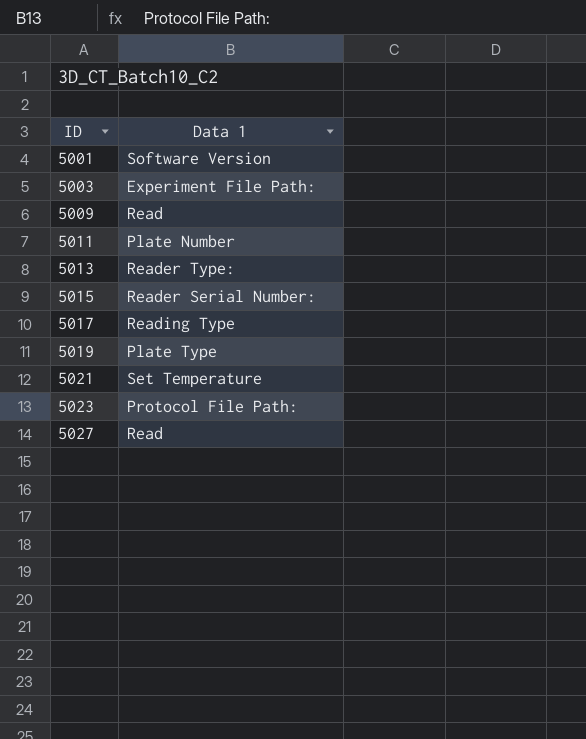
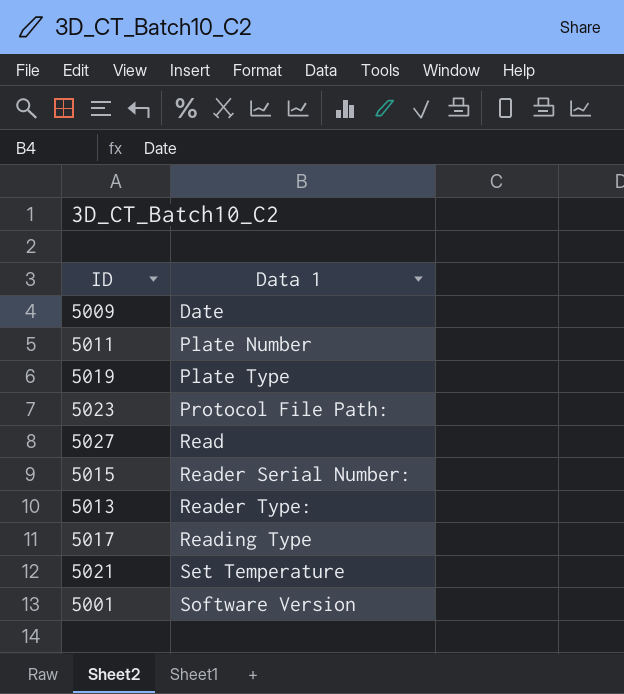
row order: ID ascending -> Data 1 ascending
row 5003: Experiment File Path: -> none
5009 | Data 1: Read -> Date

